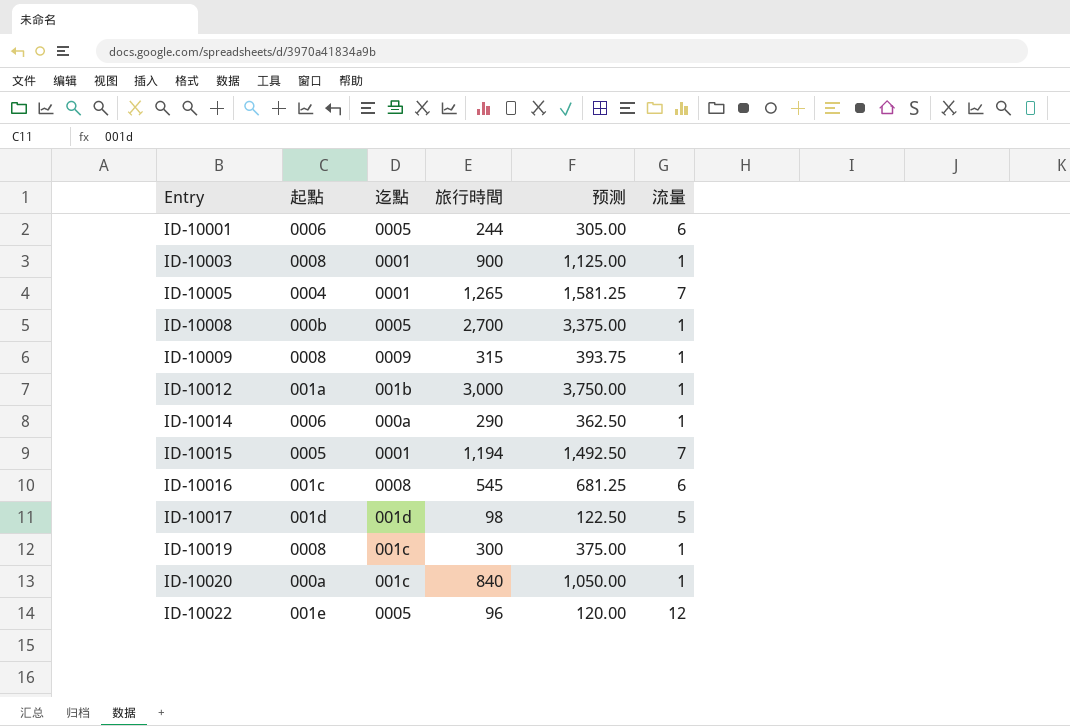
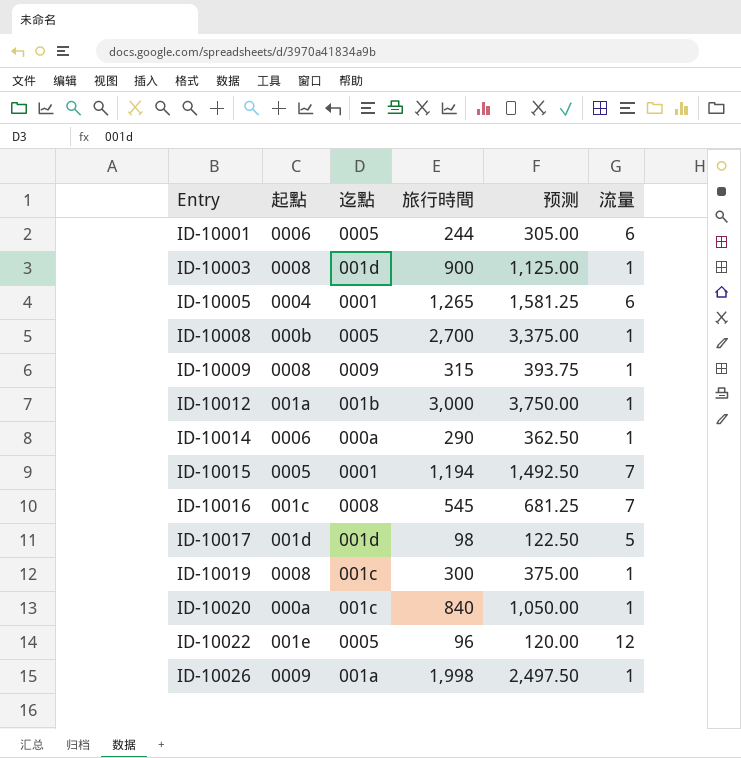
ID-10003 | 迄點: 0001 -> 001d
ID-10005 | 流量: 7 -> 6
ID-10016 | 流量: 6 -> 7
row ID-10026: none -> 0009 | 001a | 1,998 | 2,497.50 | 1

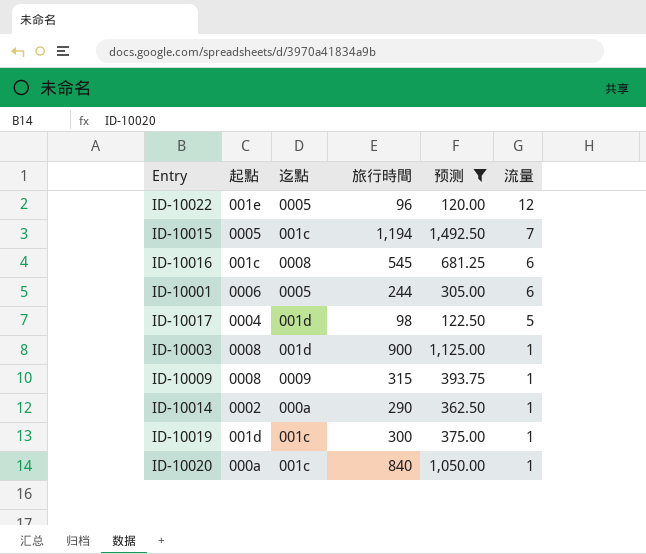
filter: none -> 预测 <= 1,492.50
row order: Entry ascending -> 流量 descending
ID-10015 | 迄點: 0001 -> 001c
ID-10016 | 流量: 7 -> 6
ID-10017 | 起點: 001d -> 0004
ID-10014 | 起點: 0006 -> 0002
ID-10019 | 起點: 0008 -> 001d

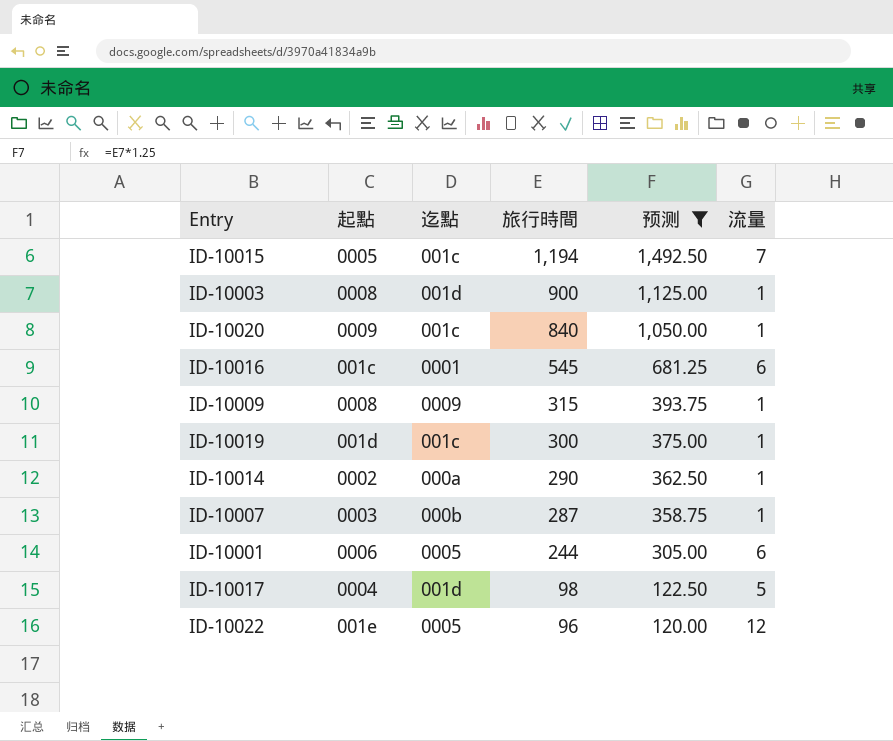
row order: 流量 descending -> 旅行時間 descending
ID-10020 | 起點: 000a -> 0009
ID-10016 | 迄點: 0008 -> 0001
row ID-10007: none -> 0003 | 000b | 287 | 358.75 | 1

